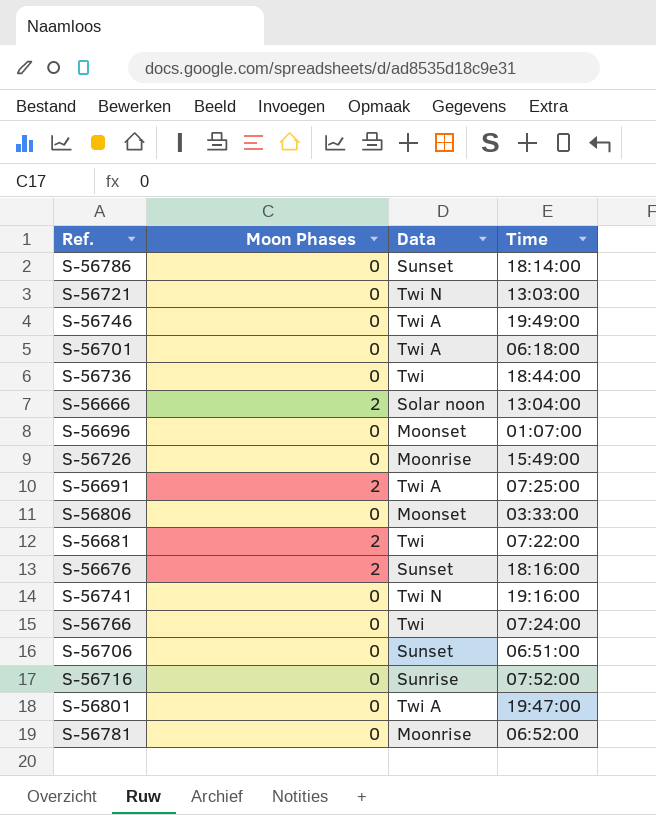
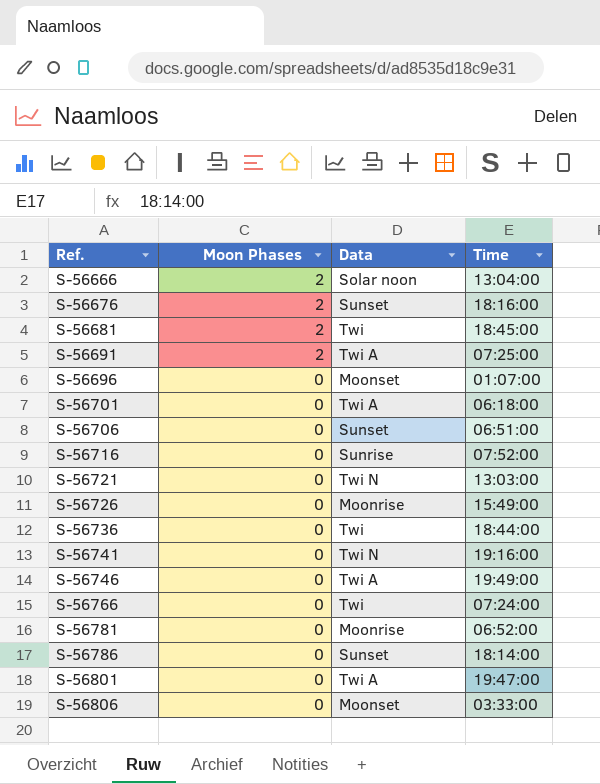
row order: none -> Ref. ascending
S-56681 | Time: 07:22:00 -> 18:45:00

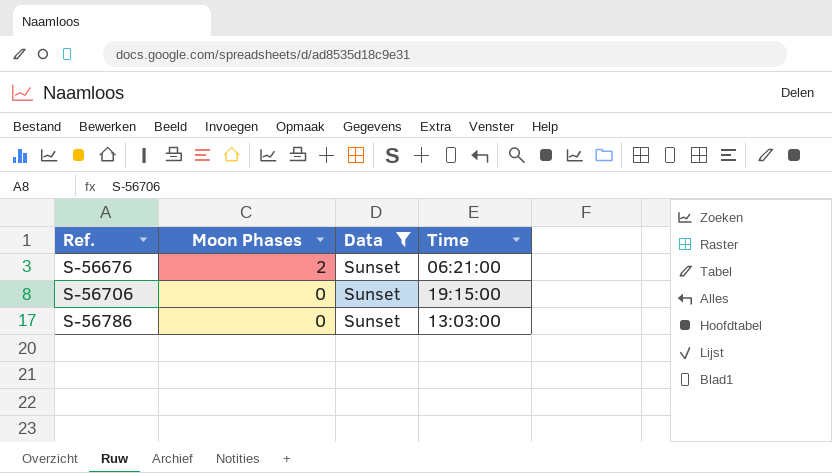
filter: none -> Data = Sunset
S-56676 | Time: 18:16:00 -> 06:21:00
S-56706 | Time: 06:51:00 -> 19:15:00
S-56786 | Time: 18:14:00 -> 13:03:00

